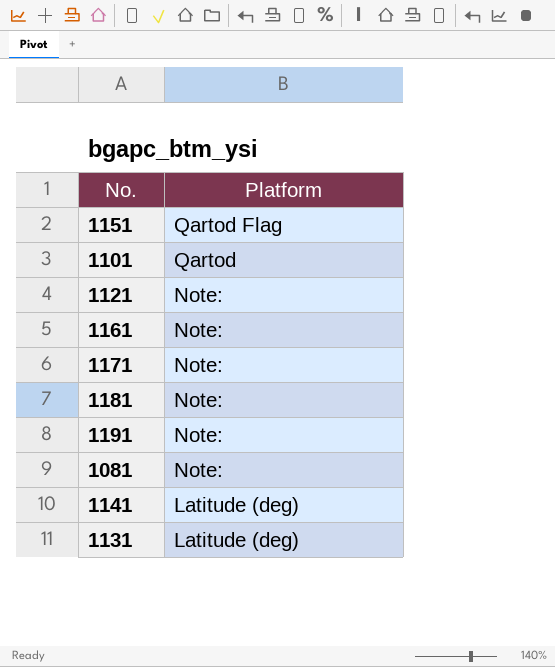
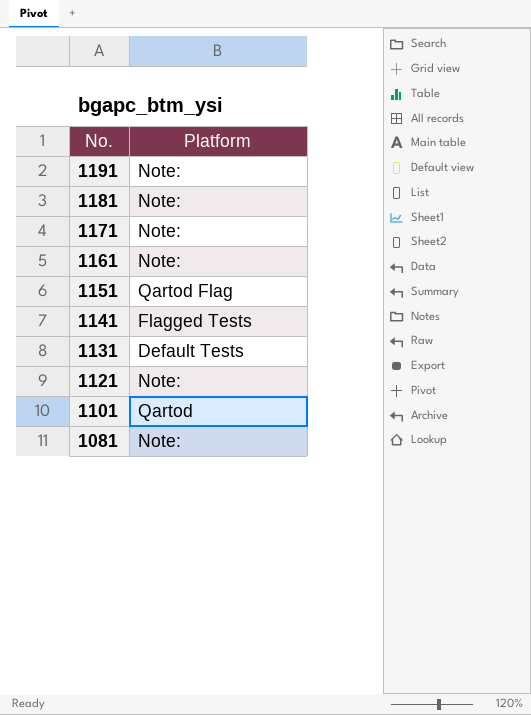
row order: Platform descending -> No. descending
1141 | Platform: Latitude (deg) -> Flagged Tests
1131 | Platform: Latitude (deg) -> Default Tests

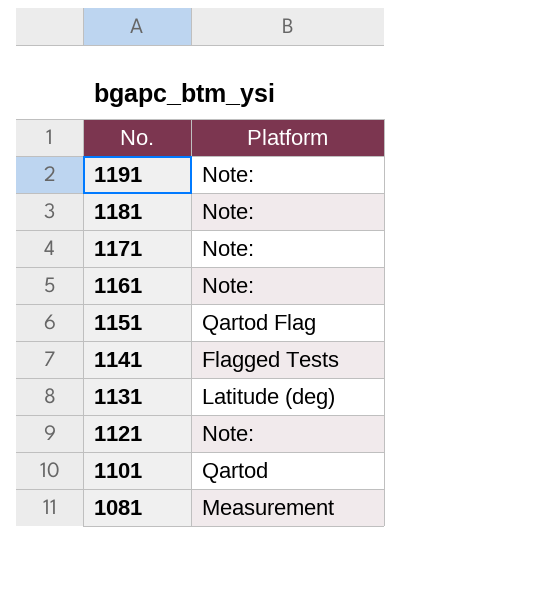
1131 | Platform: Default Tests -> Latitude (deg)
1081 | Platform: Note: -> Measurement

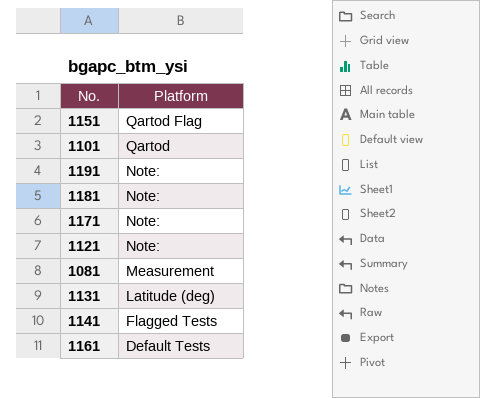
row order: No. descending -> Platform descending
1161 | Platform: Note: -> Default Tests

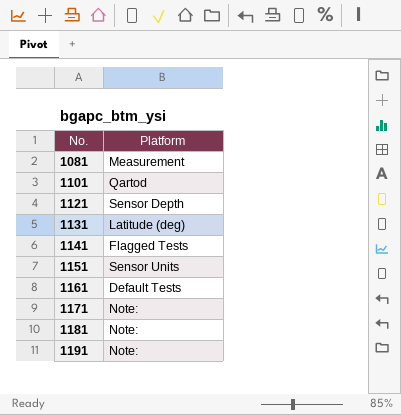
row order: Platform descending -> No. ascending
1121 | Platform: Note: -> Sensor Depth
1151 | Platform: Qartod Flag -> Sensor Units

